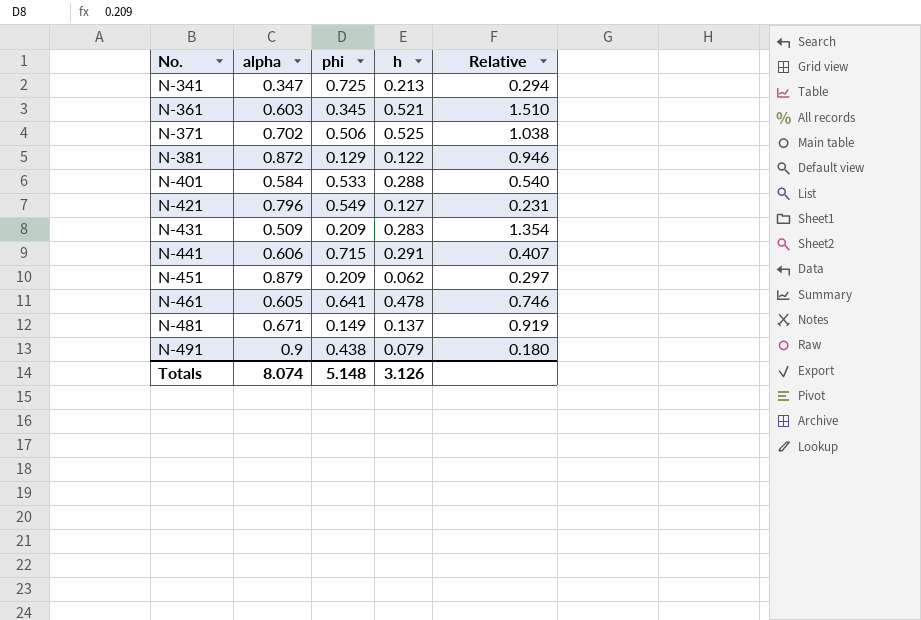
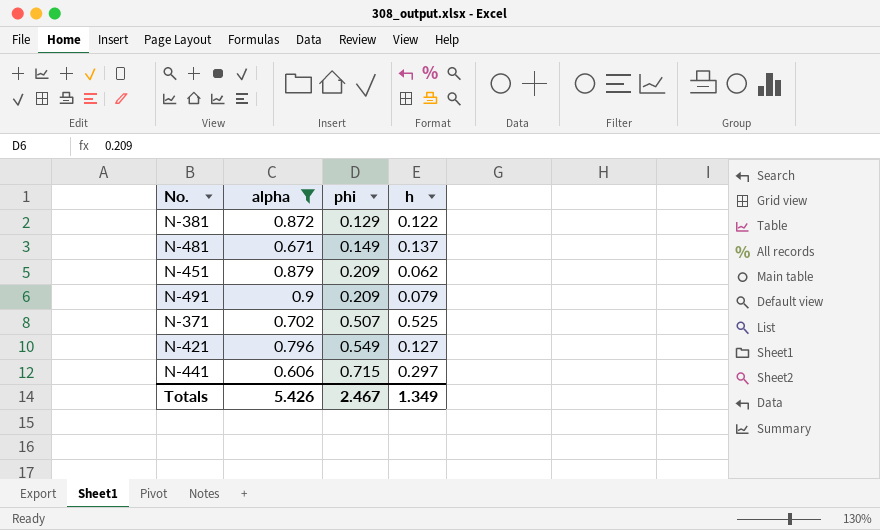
filter: none -> alpha >= 0.606
row order: No. ascending -> phi ascending
column Relative | formula: [h] / [phi] -> none
N-491 | phi: 0.438 -> 0.209
N-371 | phi: 0.506 -> 0.507
N-441 | h: 0.291 -> 0.297
Totals | alpha: 8.074 -> 5.426
Totals | phi: 5.148 -> 2.467
Totals | h: 3.126 -> 1.349

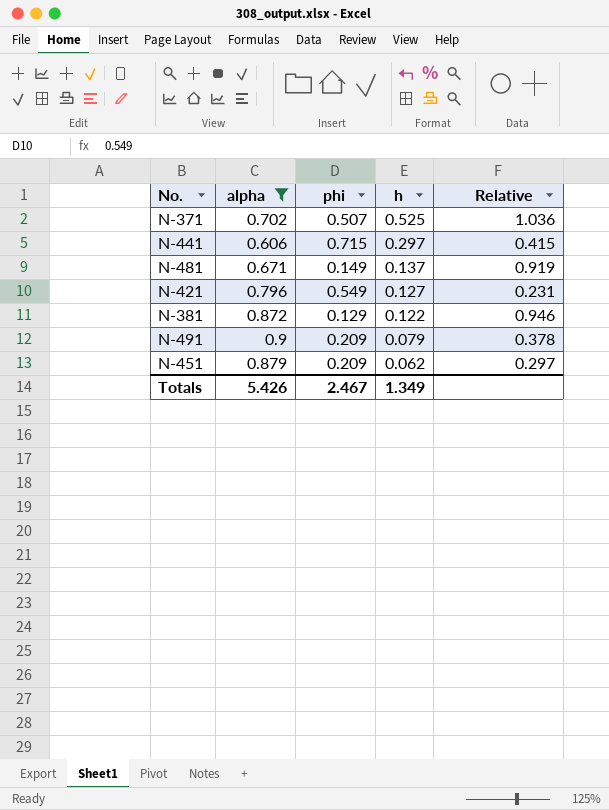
row order: phi ascending -> h descending
column Relative | formula: none -> [h] / [phi]

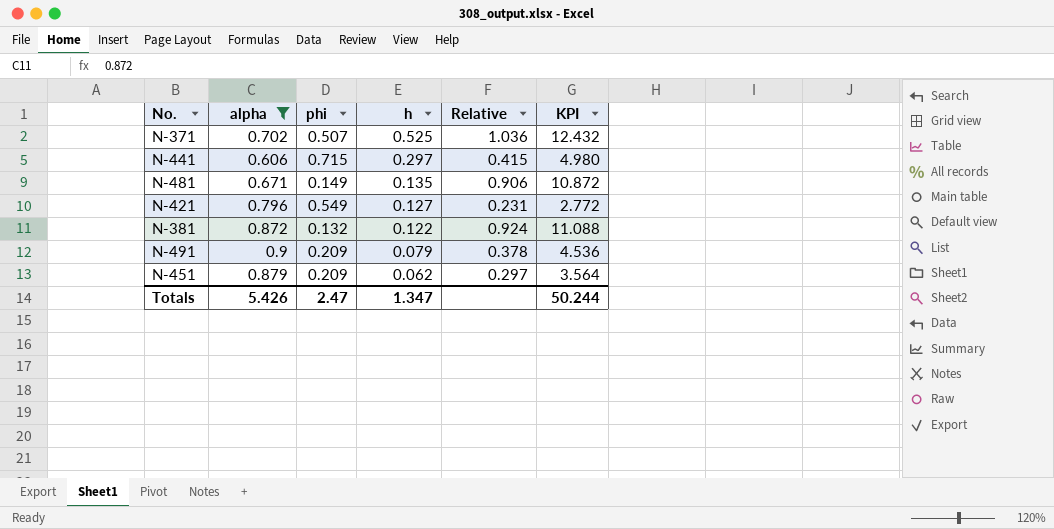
column KPI | formula: none -> [Relative] * 12
N-481 | h: 0.137 -> 0.135
N-481 | Relative: 0.919 -> 0.906
N-381 | phi: 0.129 -> 0.132
N-381 | Relative: 0.946 -> 0.924
Totals | phi: 2.467 -> 2.47
Totals | h: 1.349 -> 1.347

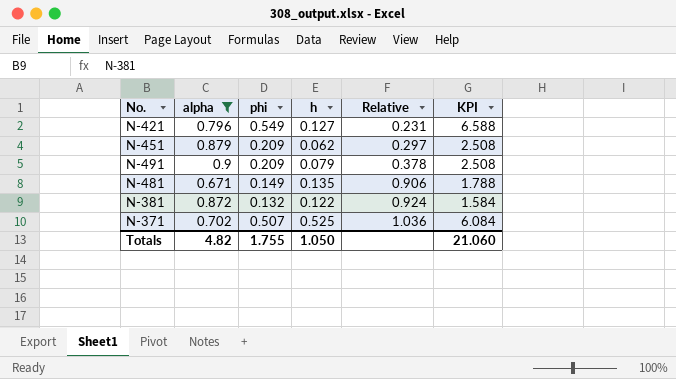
row order: h descending -> Relative ascending
column KPI | formula: [Relative] * 12 -> [phi] * 12
row N-441: 0.606 | 0.715 | 0.297 | 0.415 | 4.980 -> none
Totals | alpha: 5.426 -> 4.82
Totals | phi: 2.47 -> 1.755
Totals | h: 1.347 -> 1.050
Totals | KPI: 50.244 -> 21.060

